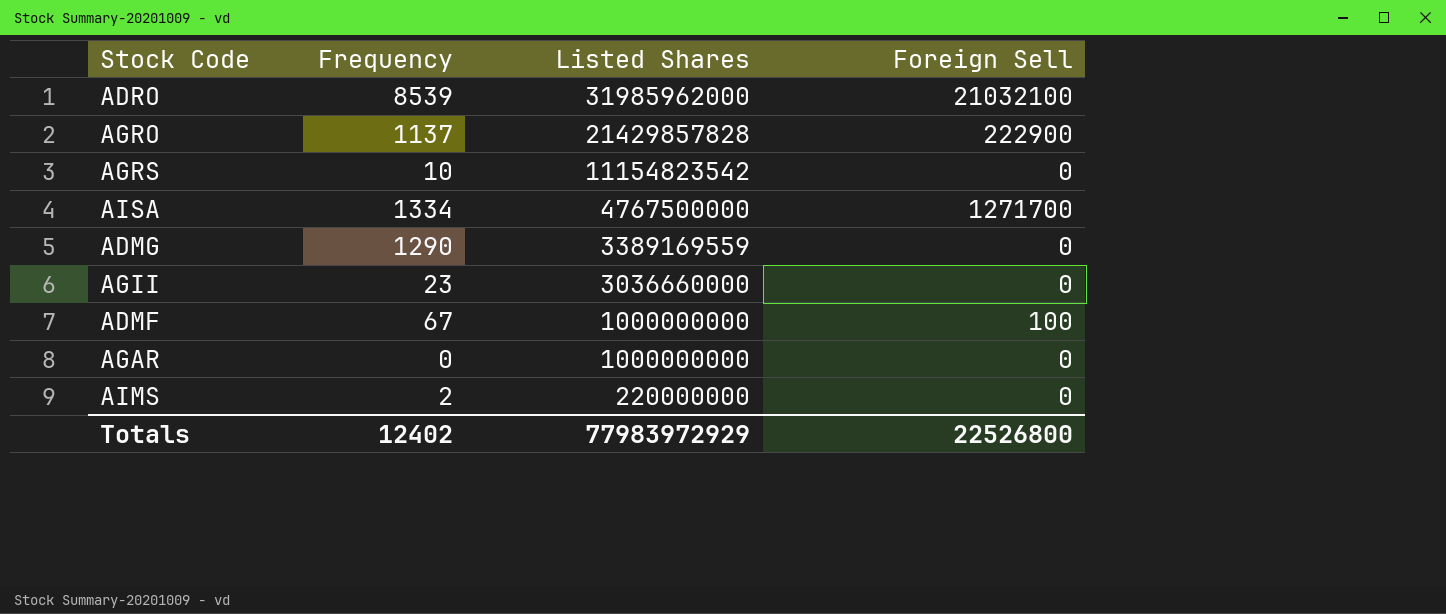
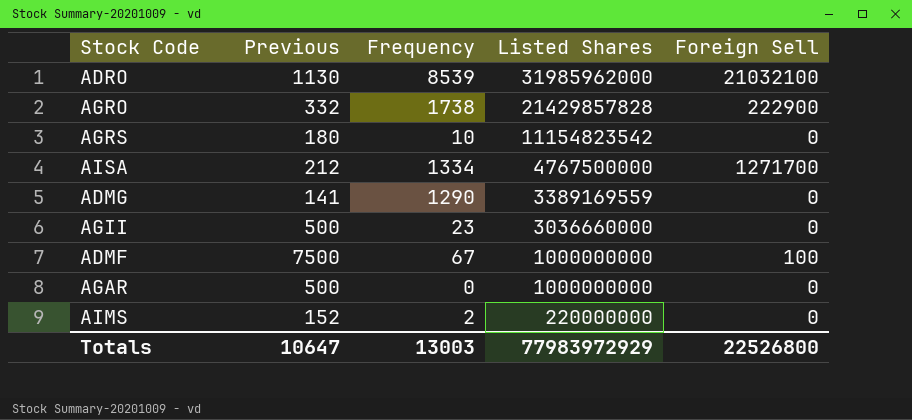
column Previous | position: none -> 2
AGRO | Frequency: 1137 -> 1738
Totals | Frequency: 12402 -> 13003

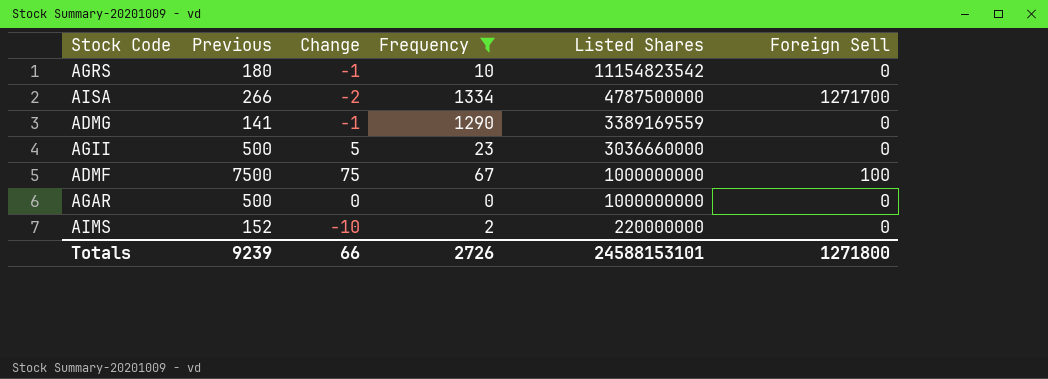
filter: none -> Frequency <= 1334
column Change | position: none -> 3
AISA | Previous: 212 -> 266
AISA | Listed Shares: 4767500000 -> 4787500000
Totals | Previous: 10647 -> 9239
Totals | Frequency: 13003 -> 2726
Totals | Listed Shares: 77983972929 -> 24588153101
Totals | Foreign Sell: 22526800 -> 1271800

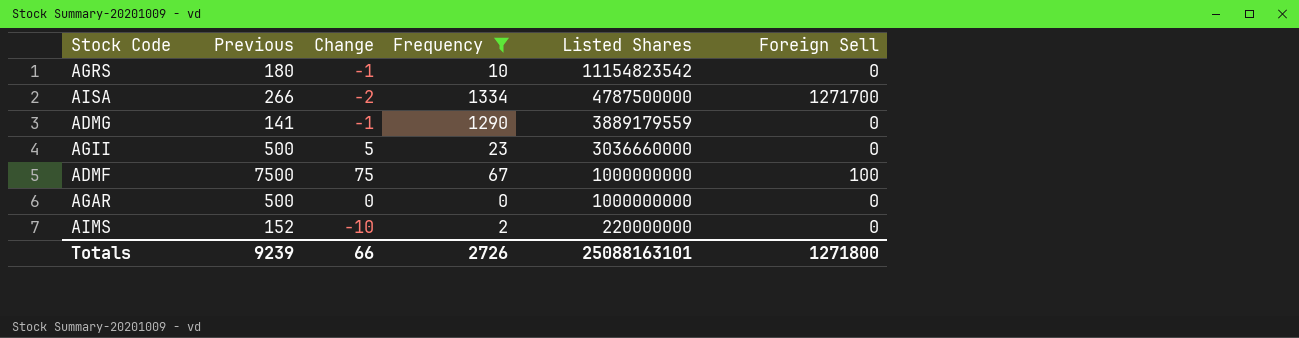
ADMG | Listed Shares: 3389169559 -> 3889179559
Totals | Listed Shares: 24588153101 -> 25088163101

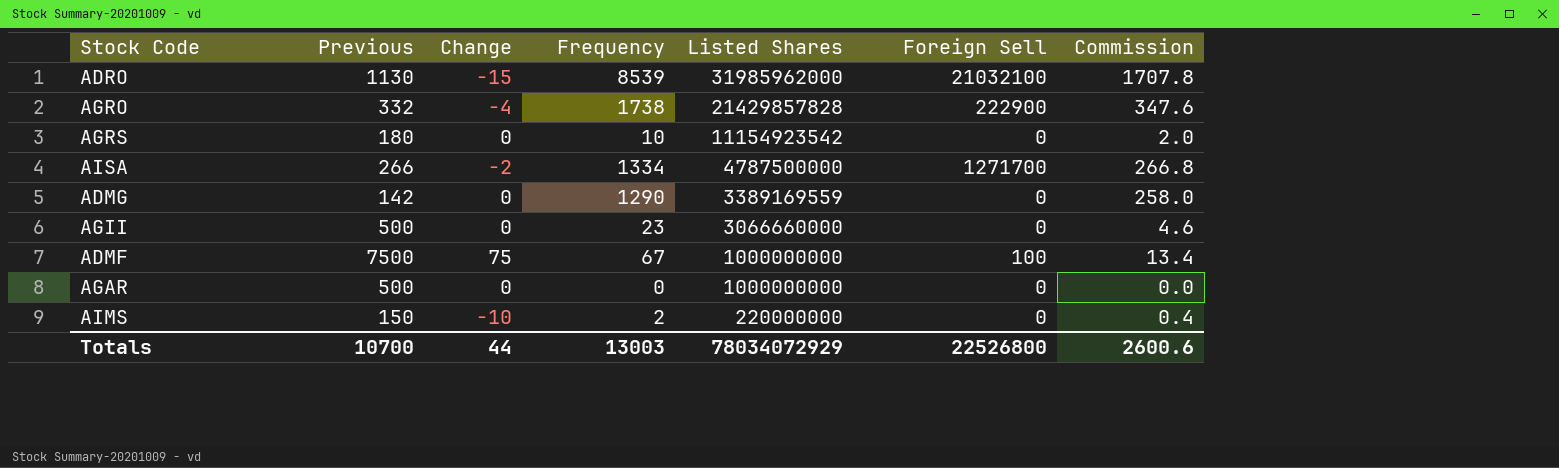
filter: Frequency <= 1334 -> none
column Commission | formula: none -> [Frequency] * 0.2
AGRS | Change: -1 -> 0
AGRS | Listed Shares: 11154823542 -> 11154923542
ADMG | Previous: 141 -> 142
ADMG | Change: -1 -> 0
ADMG | Listed Shares: 3889179559 -> 3389169559
AGII | Change: 5 -> 0
AGII | Listed Shares: 3036660000 -> 3066660000
AIMS | Previous: 152 -> 150
Totals | Previous: 9239 -> 10700
Totals | Change: 66 -> 44
Totals | Frequency: 2726 -> 13003
Totals | Listed Shares: 25088163101 -> 78034072929
Totals | Foreign Sell: 1271800 -> 22526800

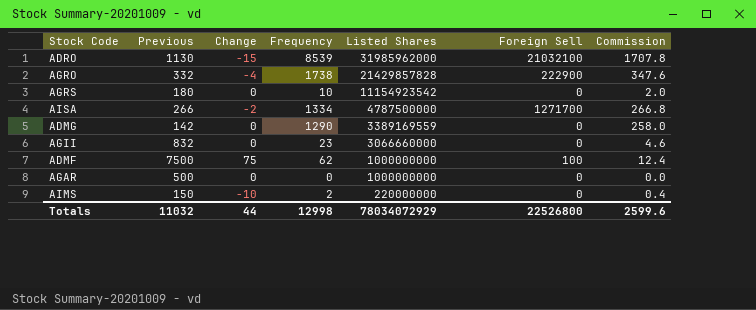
AGII | Previous: 500 -> 832
ADMF | Frequency: 67 -> 62
ADMF | Commission: 13.4 -> 12.4
Totals | Previous: 10700 -> 11032
Totals | Frequency: 13003 -> 12998
Totals | Commission: 2600.6 -> 2599.6

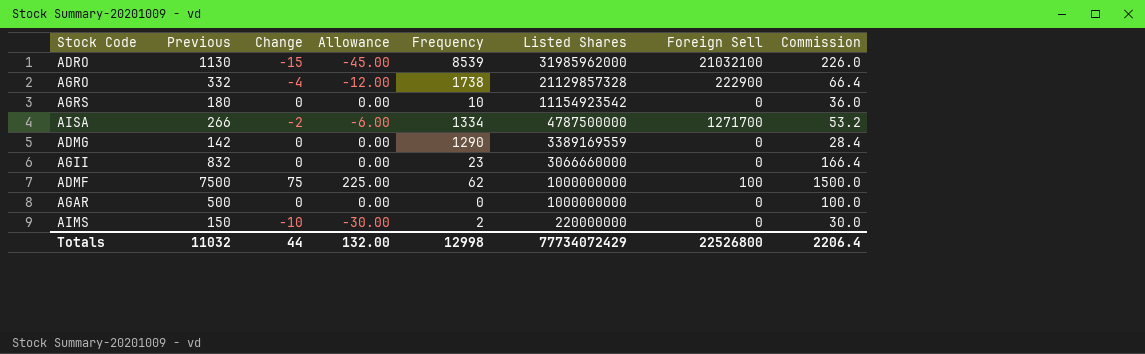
column Allowance | formula: none -> [Change] * 3
column Commission | formula: [Frequency] * 0.2 -> [Previous] * 0.2
AGRO | Listed Shares: 21429857828 -> 21129857328
Totals | Listed Shares: 78034072929 -> 77734072429
Totals | Commission: 2599.6 -> 2206.4

